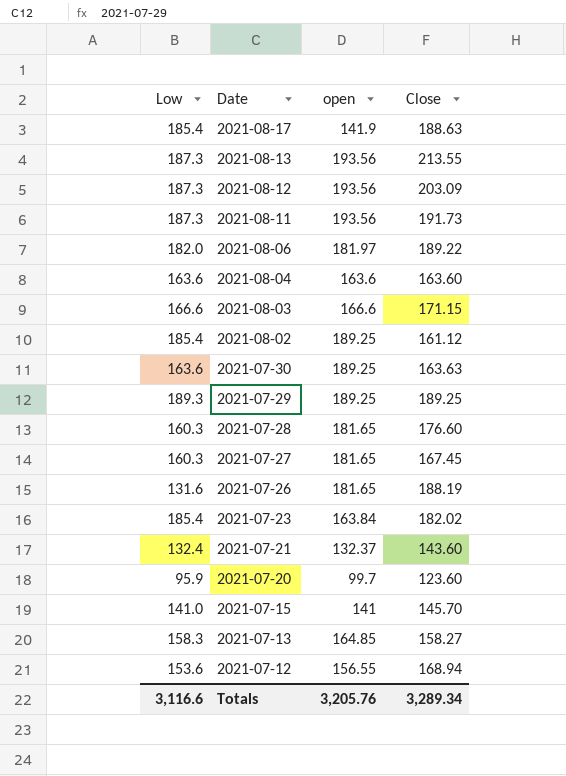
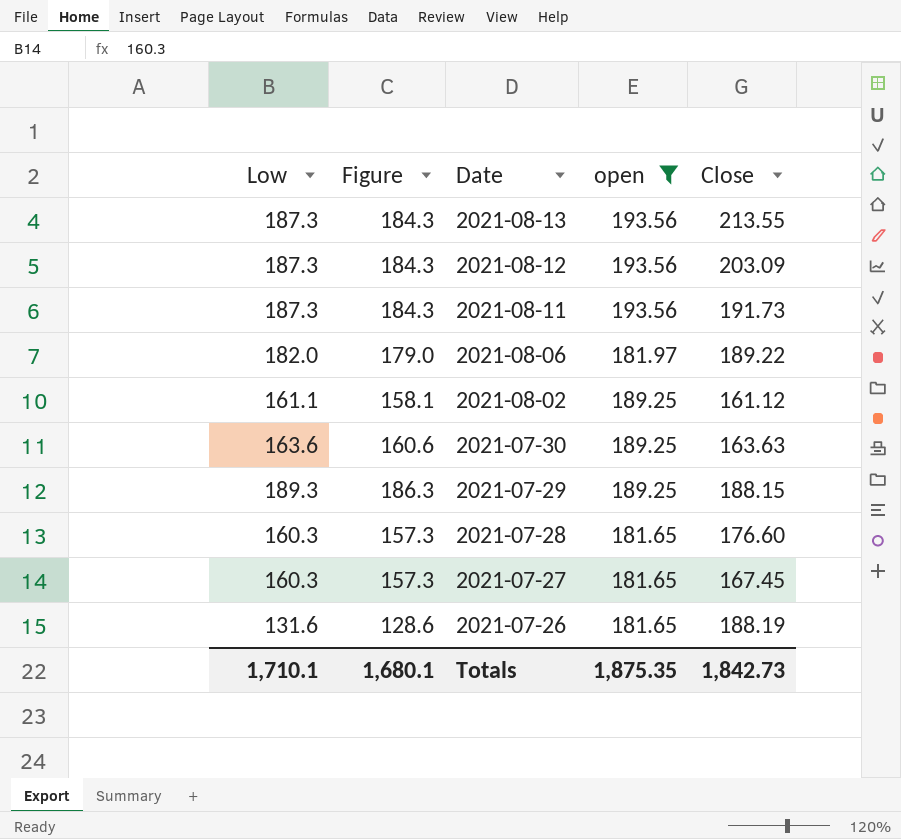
filter: none -> open >= 181.65
column Figure | formula: none -> [Low] - 3
2021-08-02 | Low: 185.4 -> 161.1
2021-07-29 | Close: 189.25 -> 188.15
Totals | Low: 3,116.6 -> 1,710.1
Totals | open: 3,205.76 -> 1,875.35
Totals | Close: 3,289.34 -> 1,842.73

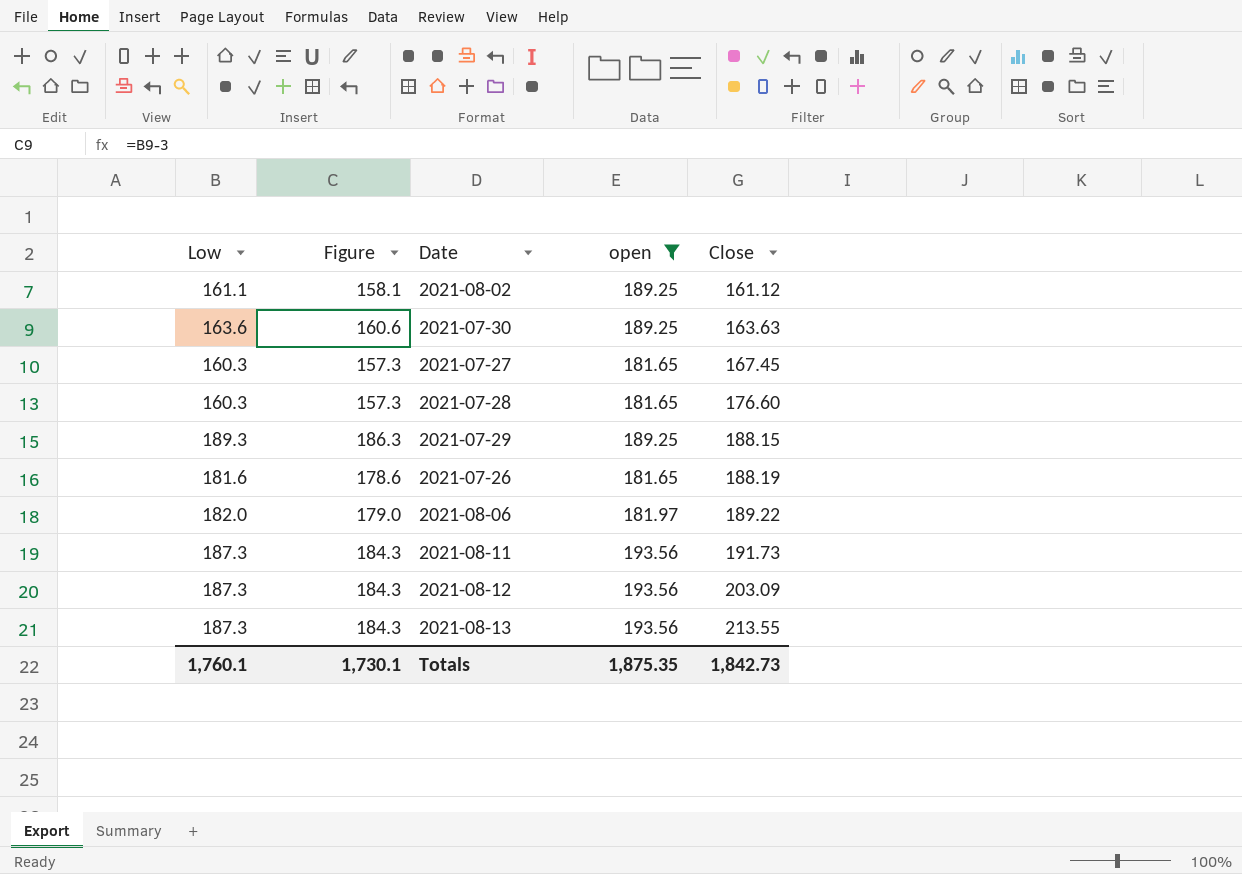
row order: Date descending -> Close ascending
2021-07-26 | Low: 131.6 -> 181.6
2021-07-26 | Figure: 128.6 -> 178.6
Totals | Low: 1,710.1 -> 1,760.1
Totals | Figure: 1,680.1 -> 1,730.1

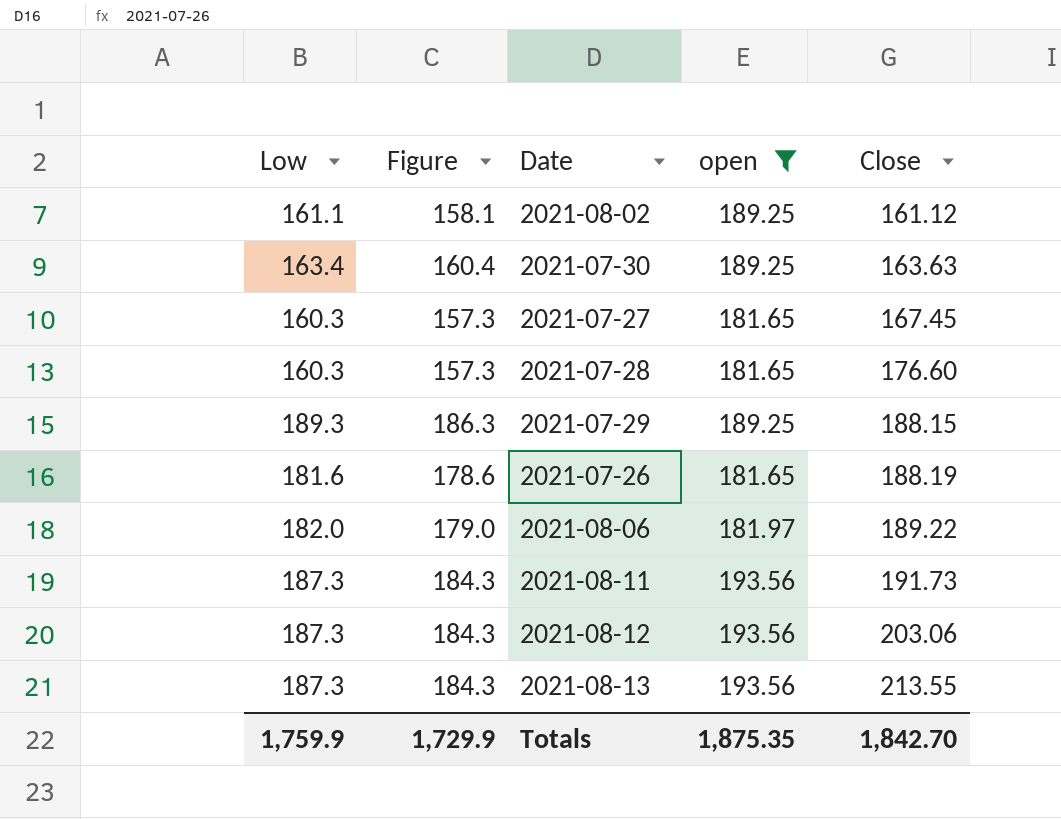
2021-07-30 | Low: 163.6 -> 163.4
2021-07-30 | Figure: 160.6 -> 160.4
2021-08-12 | Close: 203.09 -> 203.06
Totals | Low: 1,760.1 -> 1,759.9
Totals | Figure: 1,730.1 -> 1,729.9
Totals | Close: 1,842.73 -> 1,842.70

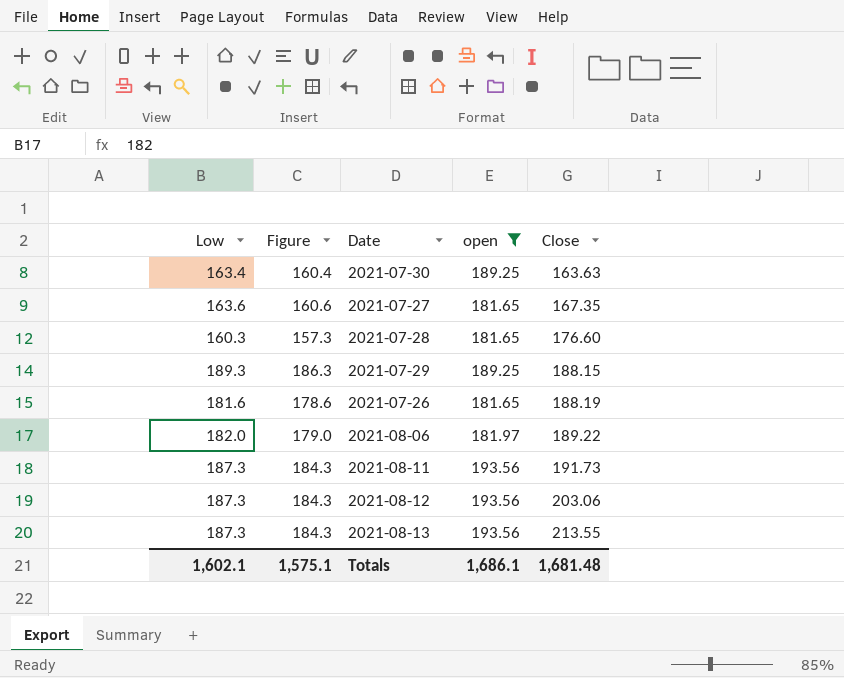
row 2021-08-02: 161.1 | 158.1 | 189.25 | 161.12 -> none
2021-07-27 | Low: 160.3 -> 163.6
2021-07-27 | Figure: 157.3 -> 160.6
2021-07-27 | Close: 167.45 -> 167.35
Totals | Low: 1,759.9 -> 1,602.1
Totals | Figure: 1,729.9 -> 1,575.1
Totals | open: 1,875.35 -> 1,686.1
Totals | Close: 1,842.70 -> 1,681.48

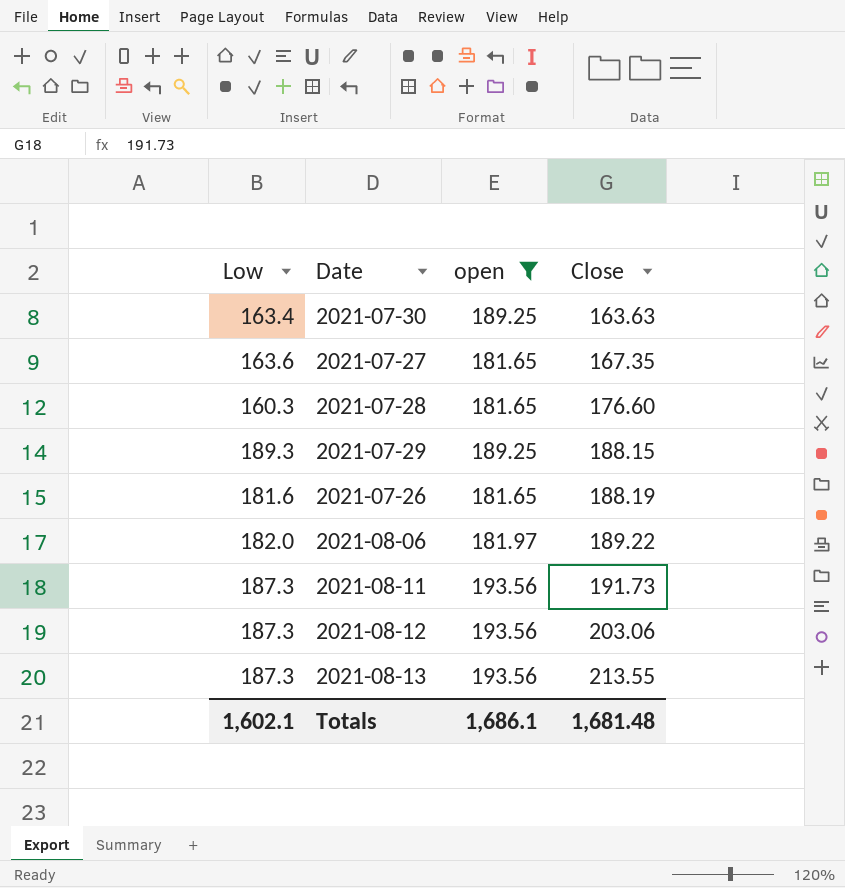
column Figure | formula: [Low] - 3 -> none

